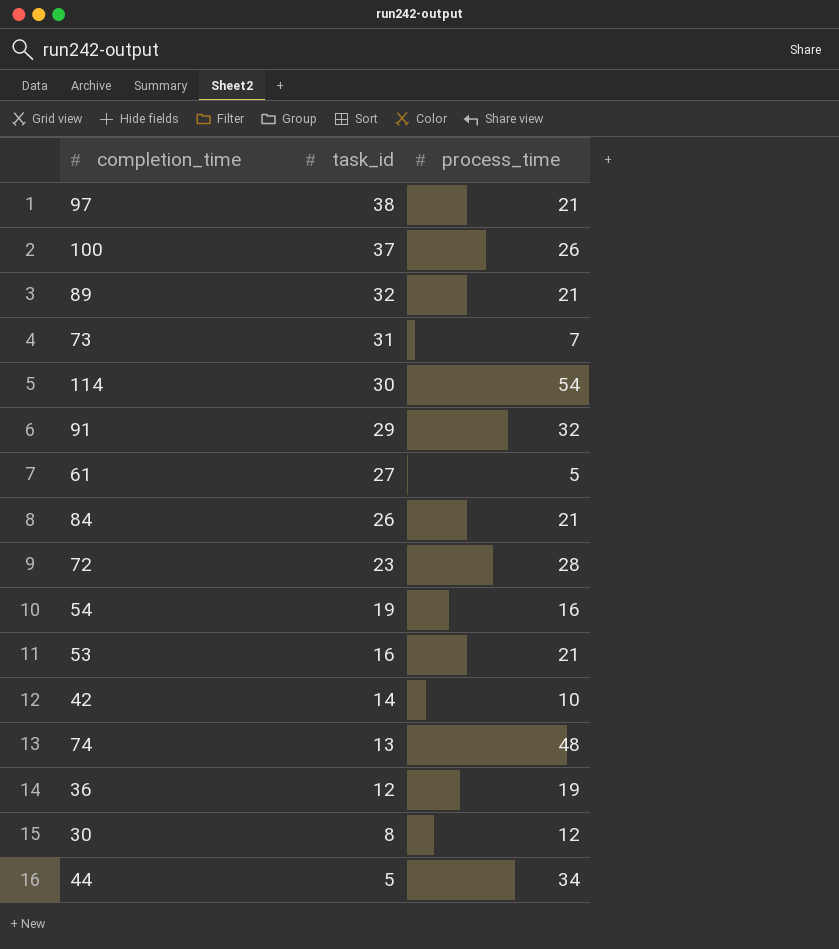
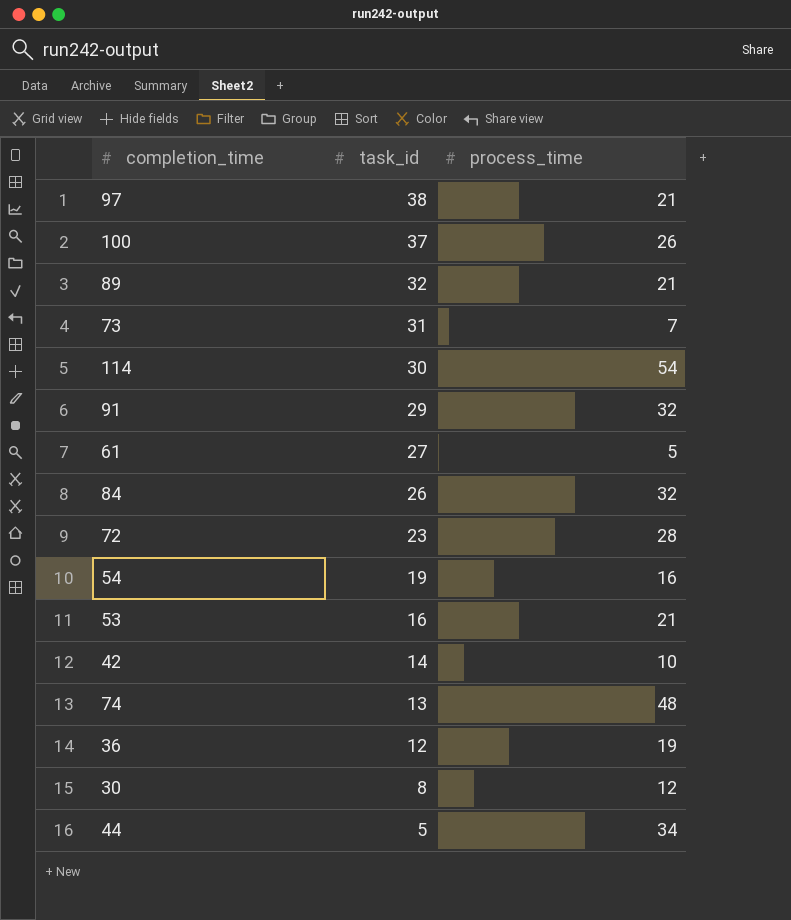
84 | process_time: 21 -> 32

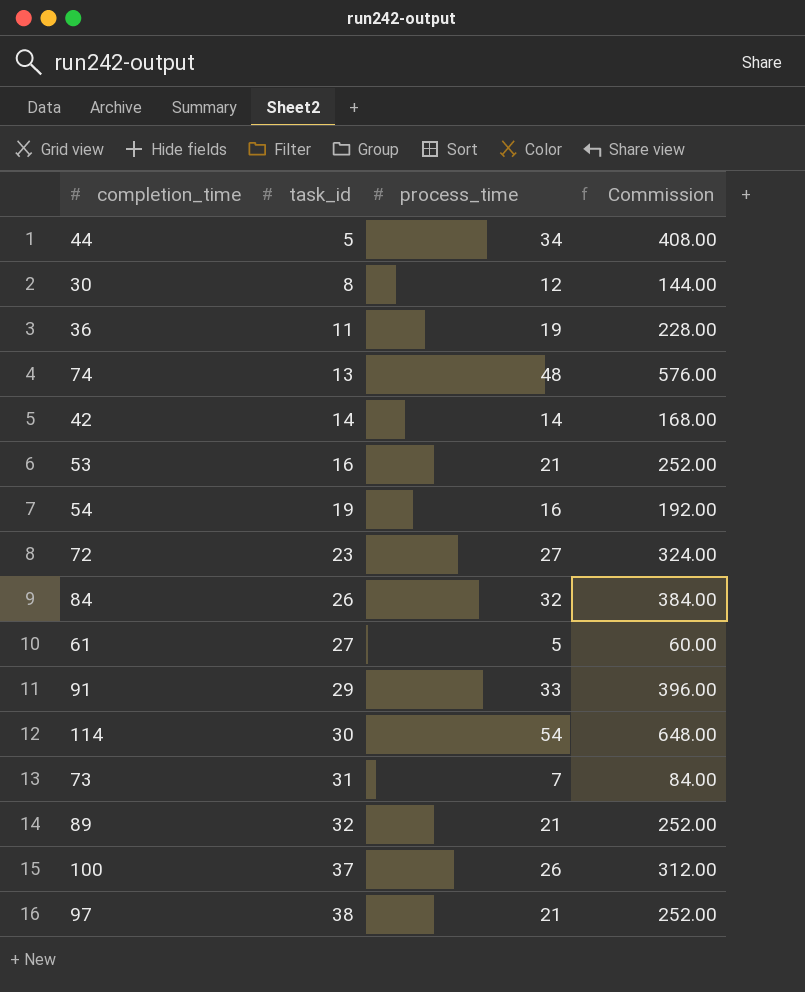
row order: task_id descending -> task_id ascending
column Commission | formula: none -> [process_time] * 12
36 | task_id: 12 -> 11
42 | process_time: 10 -> 14
72 | process_time: 28 -> 27
91 | process_time: 32 -> 33

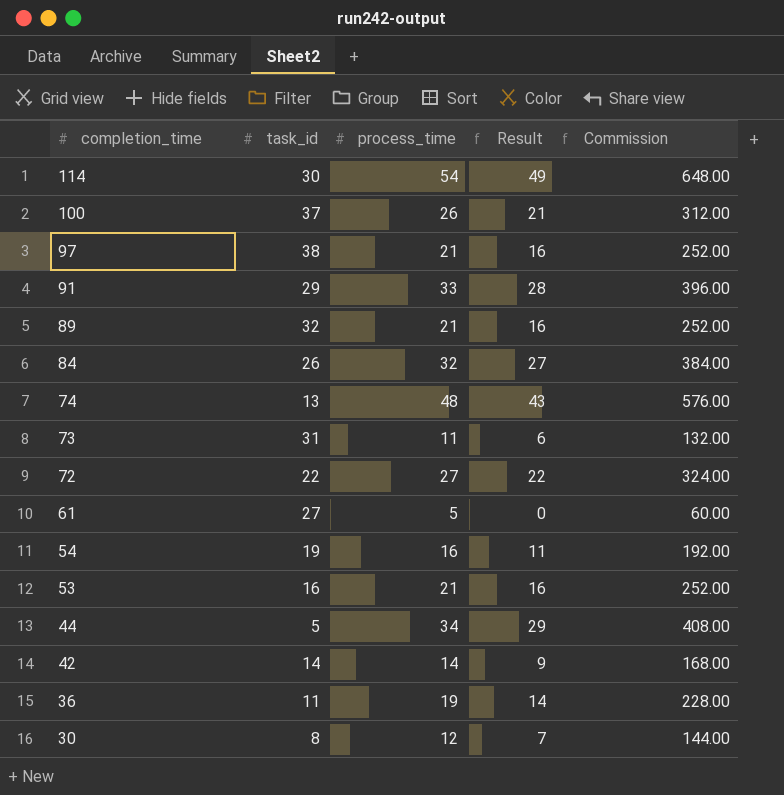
row order: task_id ascending -> completion_time descending
column Result | formula: none -> [process_time] - 5
73 | process_time: 7 -> 11
73 | Commission: 84.00 -> 132.00
72 | task_id: 23 -> 22

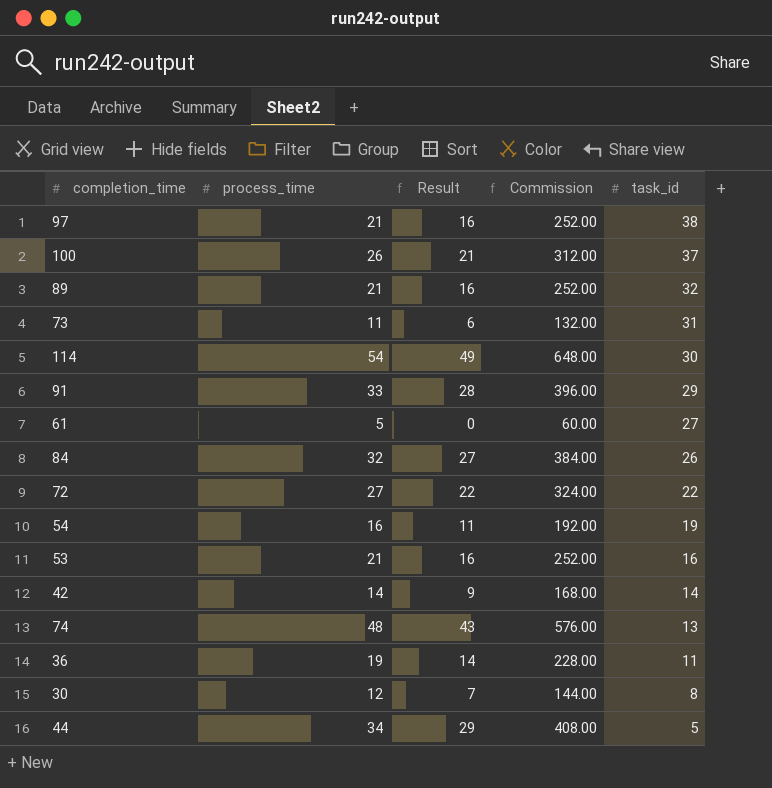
row order: completion_time descending -> task_id descending
column task_id | position: 2 -> 5

